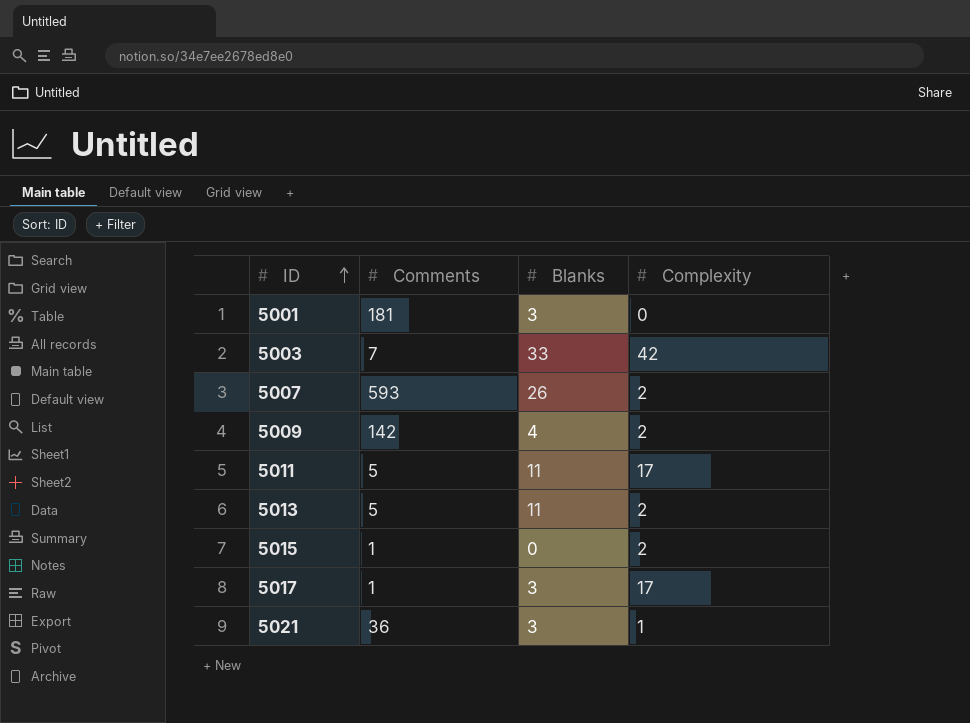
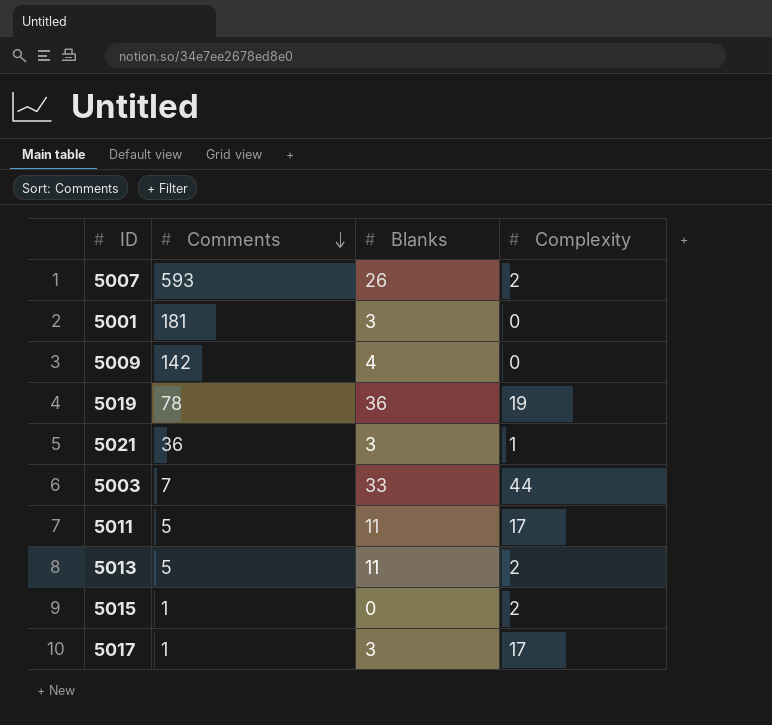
row order: ID ascending -> Comments descending
5009 | Complexity: 2 -> 0
row 5019: none -> 78 | 36 | 19
5003 | Complexity: 42 -> 44

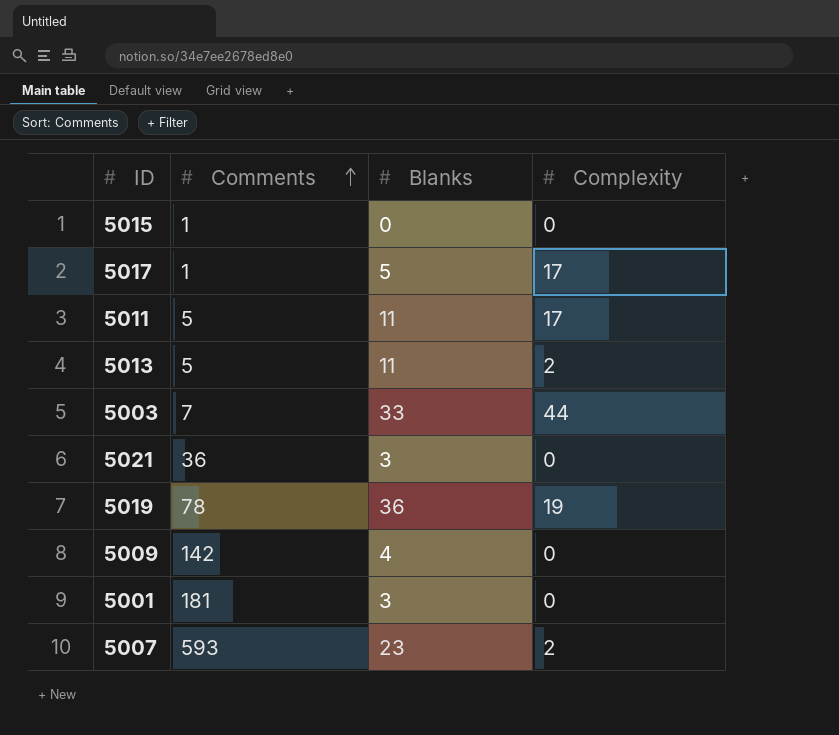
row order: Comments descending -> Comments ascending
5015 | Complexity: 2 -> 0
5017 | Blanks: 3 -> 5
5021 | Complexity: 1 -> 0
5007 | Blanks: 26 -> 23

